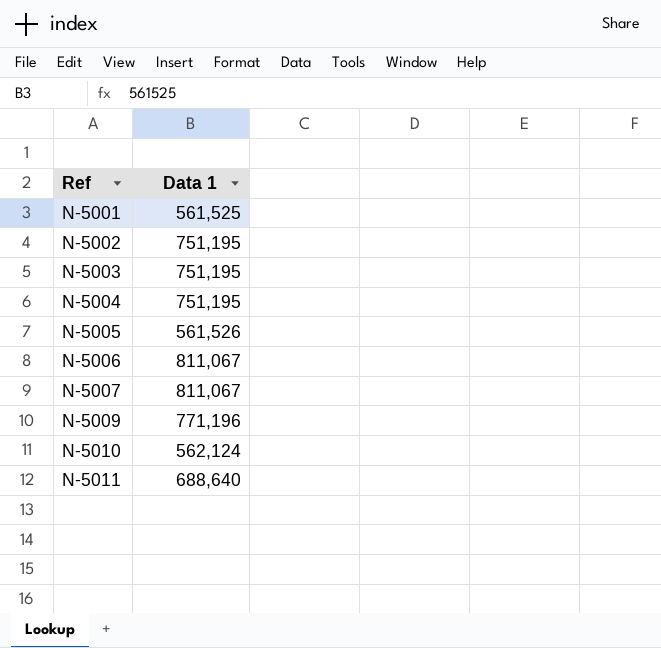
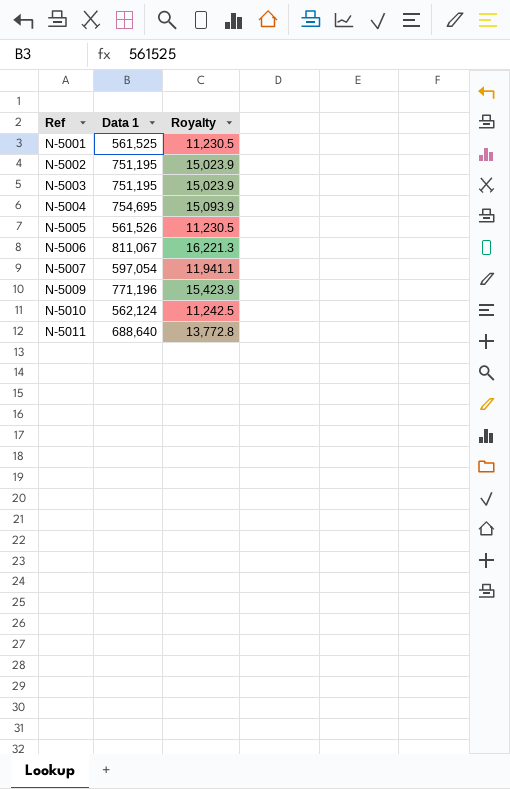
column Royalty | formula: none -> [Data 1] * 0.02
N-5004 | Data 1: 751,195 -> 754,695
N-5007 | Data 1: 811,067 -> 597,054

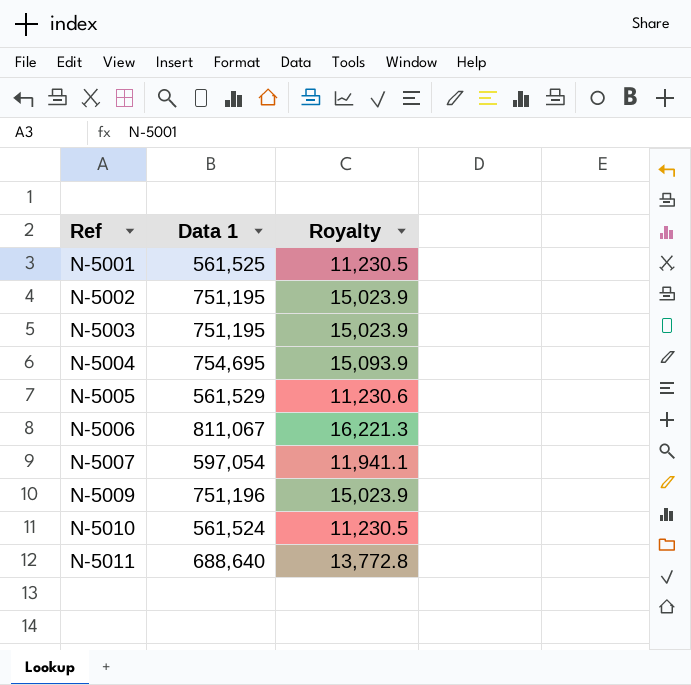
N-5005 | Data 1: 561,526 -> 561,529
N-5005 | Royalty: 11,230.5 -> 11,230.6
N-5009 | Data 1: 771,196 -> 751,196
N-5009 | Royalty: 15,423.9 -> 15,023.9
N-5010 | Data 1: 562,124 -> 561,524
N-5010 | Royalty: 11,242.5 -> 11,230.5

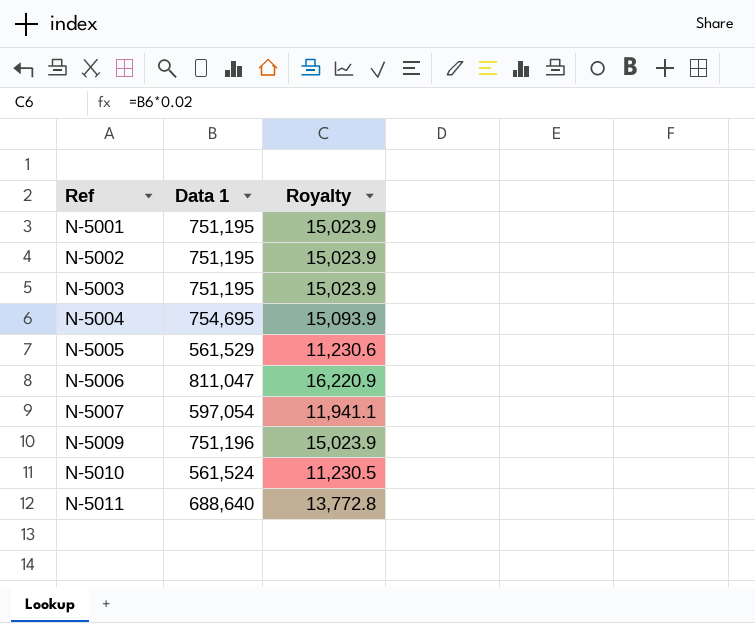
N-5001 | Data 1: 561,525 -> 751,195
N-5001 | Royalty: 11,230.5 -> 15,023.9
N-5006 | Data 1: 811,067 -> 811,047
N-5006 | Royalty: 16,221.3 -> 16,220.9

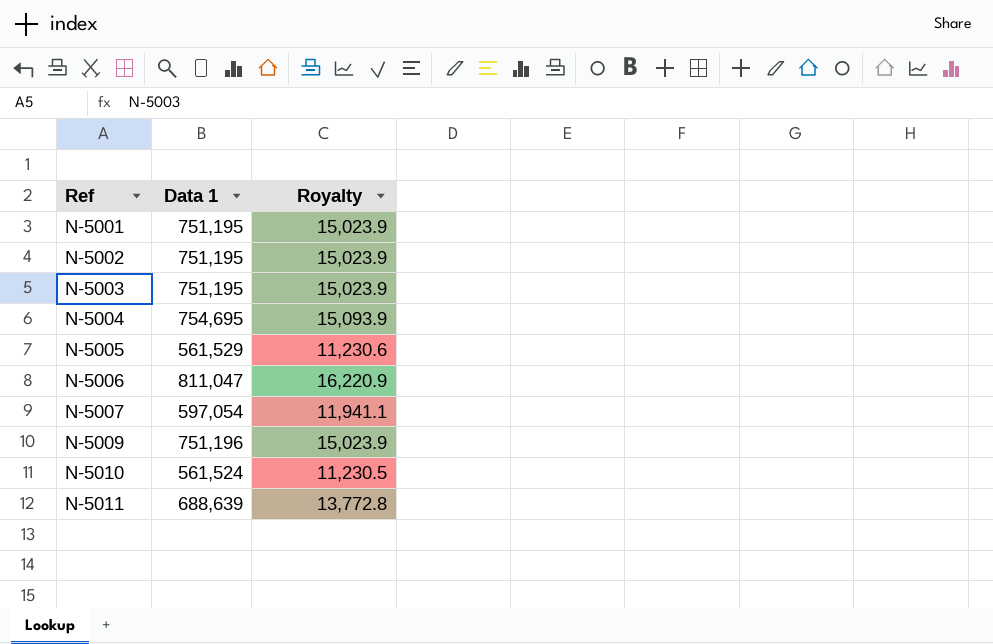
N-5011 | Data 1: 688,640 -> 688,639

